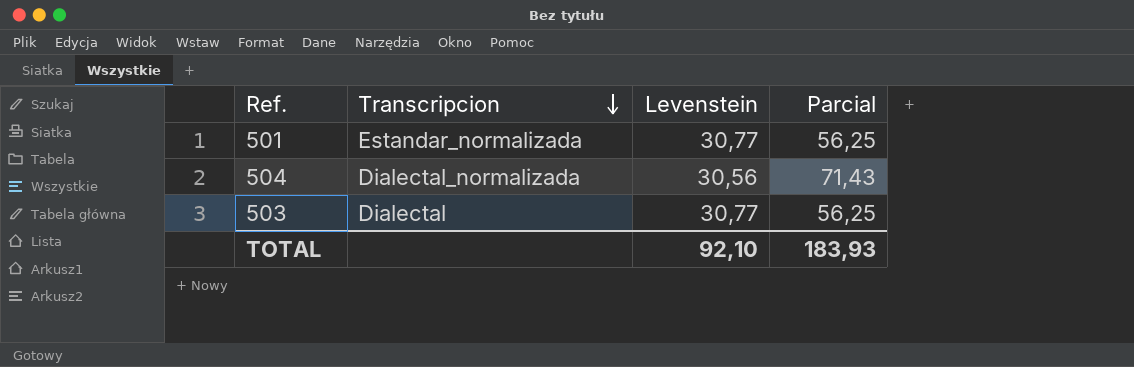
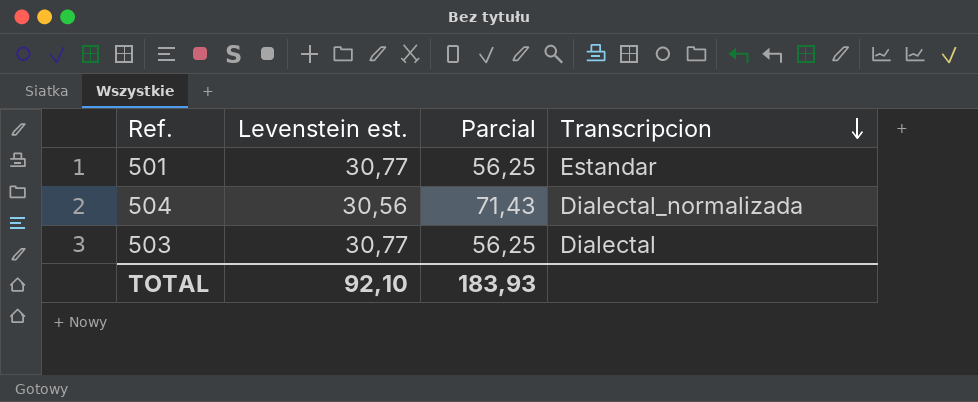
column name: Levenstein -> Levenstein est.
column Transcripcion | position: 2 -> 4
501 | Transcripcion: Estandar_normalizada -> Estandar

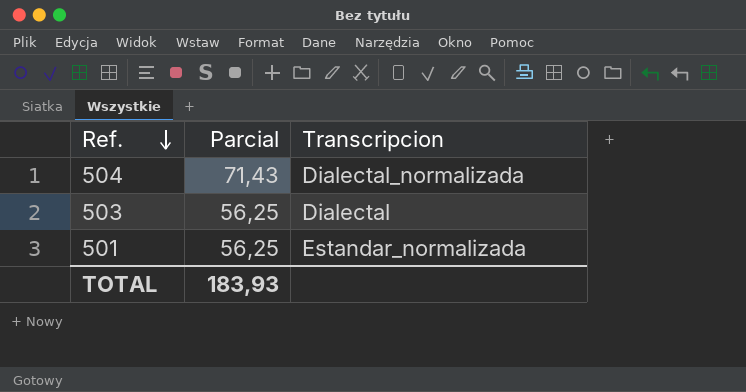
row order: Transcripcion descending -> Ref. descending
column Levenstein est. | position: 2 -> none
501 | Transcripcion: Estandar -> Estandar_normalizada

